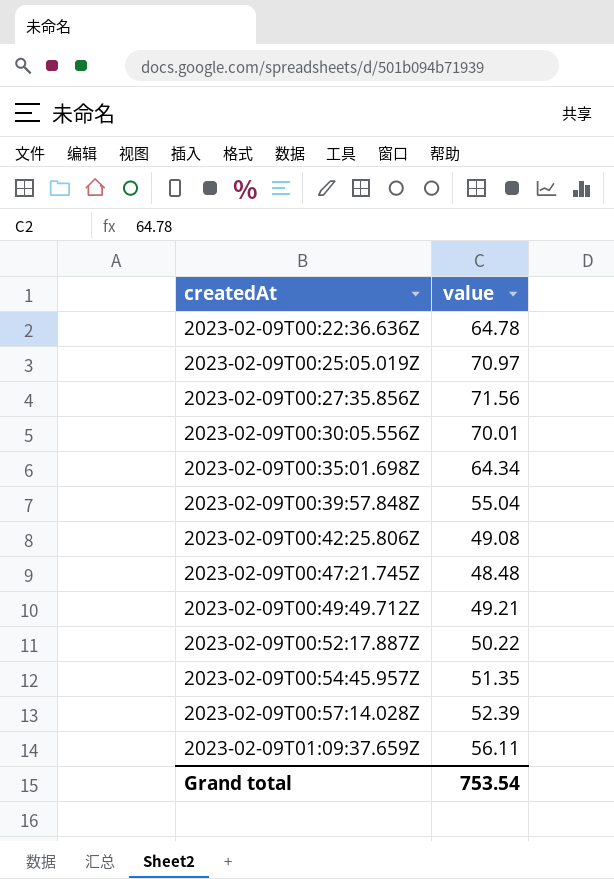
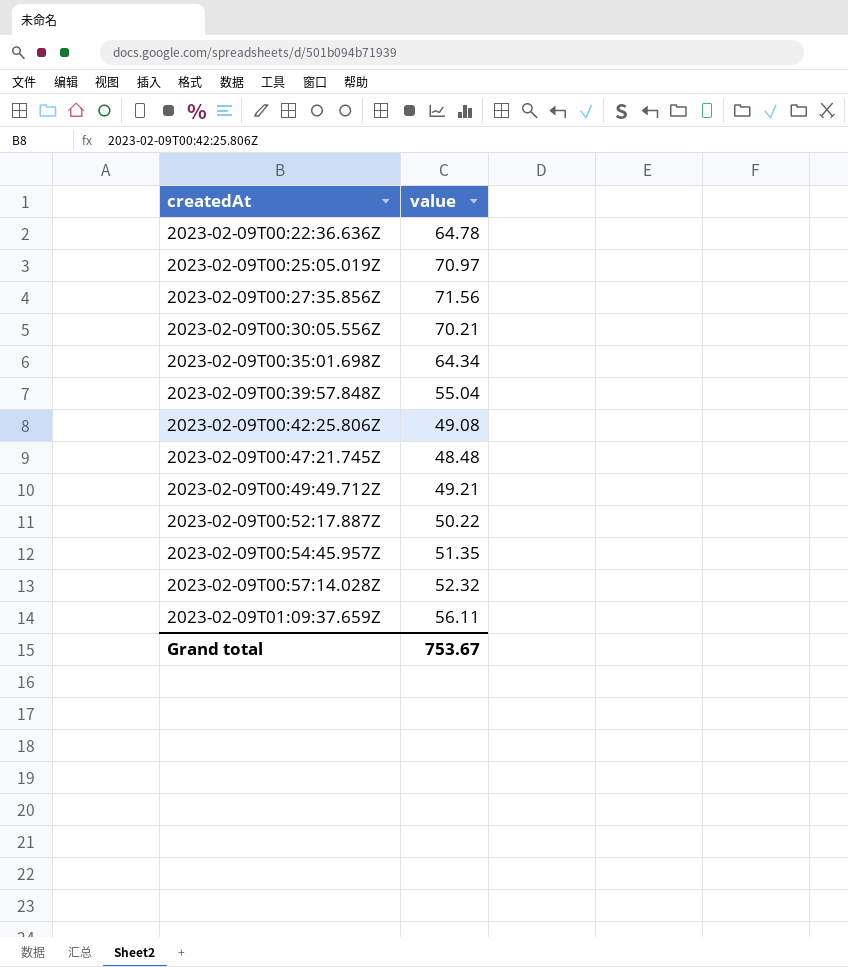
2023-02-09T00:30:05.556Z | value: 70.01 -> 70.21
2023-02-09T00:57:14.028Z | value: 52.39 -> 52.32
Grand total | value: 753.54 -> 753.67

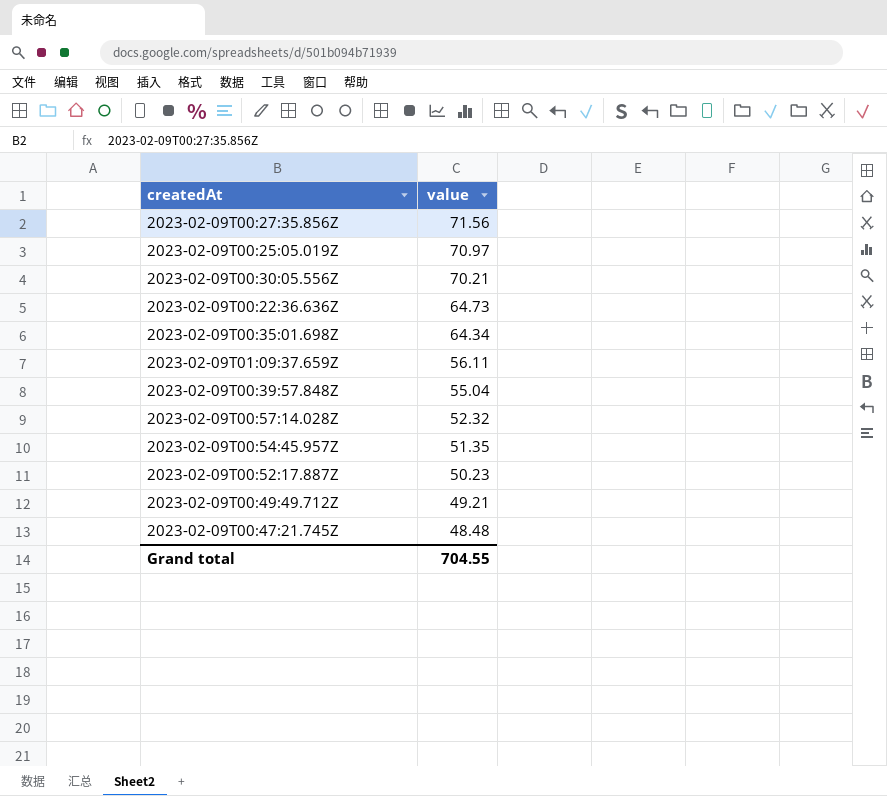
row order: createdAt ascending -> value descending
row 2023-02-09T00:42:25.806Z: 49.08 -> none
2023-02-09T00:22:36.636Z | value: 64.78 -> 64.73
2023-02-09T00:52:17.887Z | value: 50.22 -> 50.23
Grand total | value: 753.67 -> 704.55

